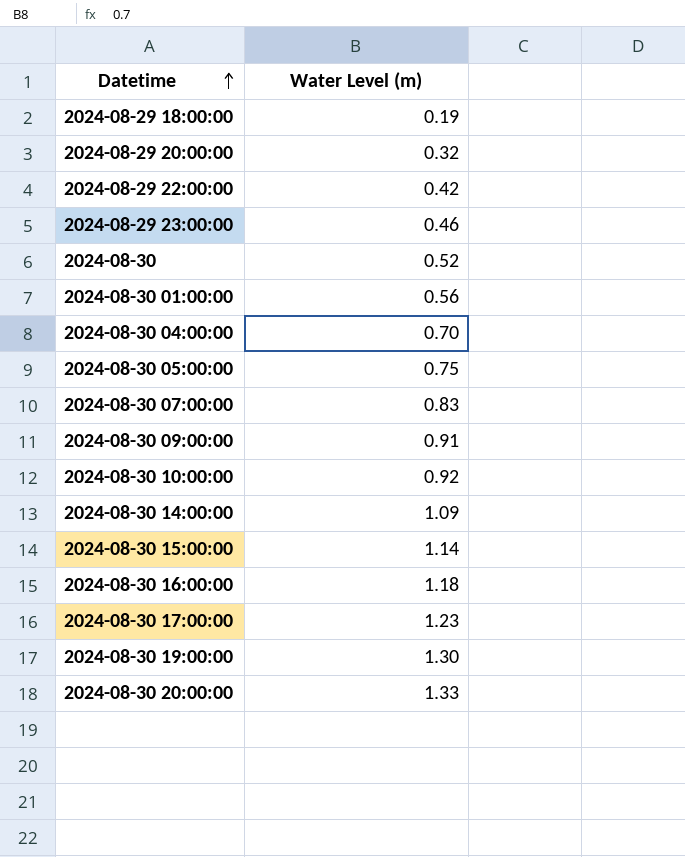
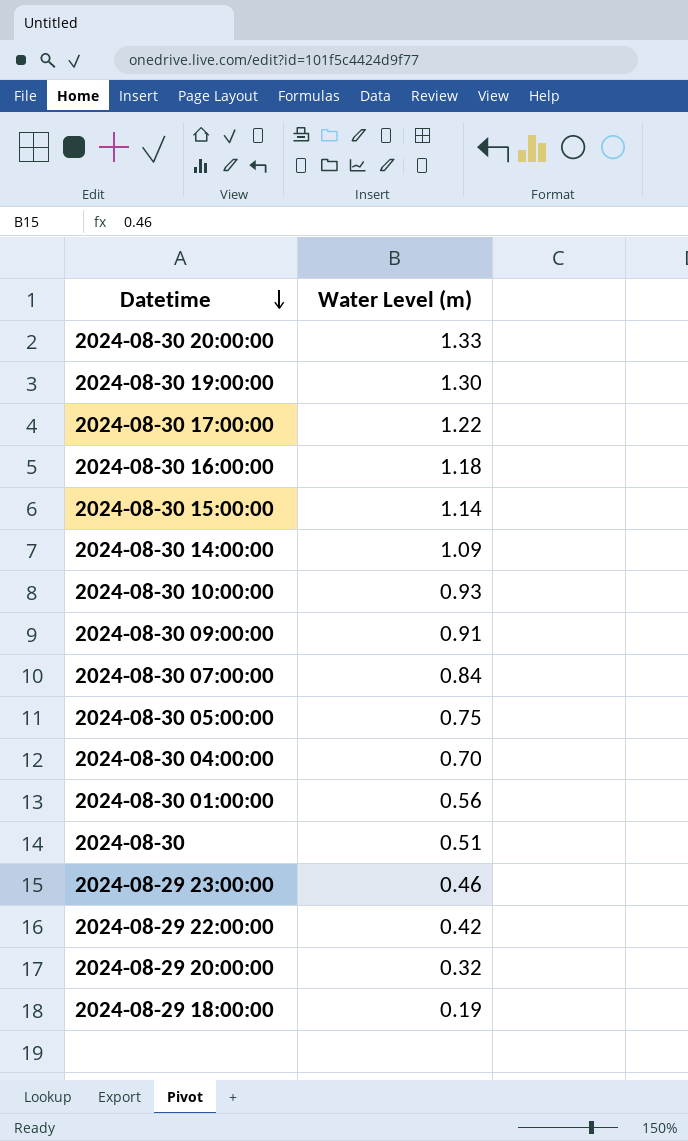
row order: Datetime ascending -> Datetime descending
2024-08-30 17:00:00 | Water Level (m): 1.23 -> 1.22
2024-08-30 10:00:00 | Water Level (m): 0.92 -> 0.93
2024-08-30 07:00:00 | Water Level (m): 0.83 -> 0.84
2024-08-30 | Water Level (m): 0.52 -> 0.51

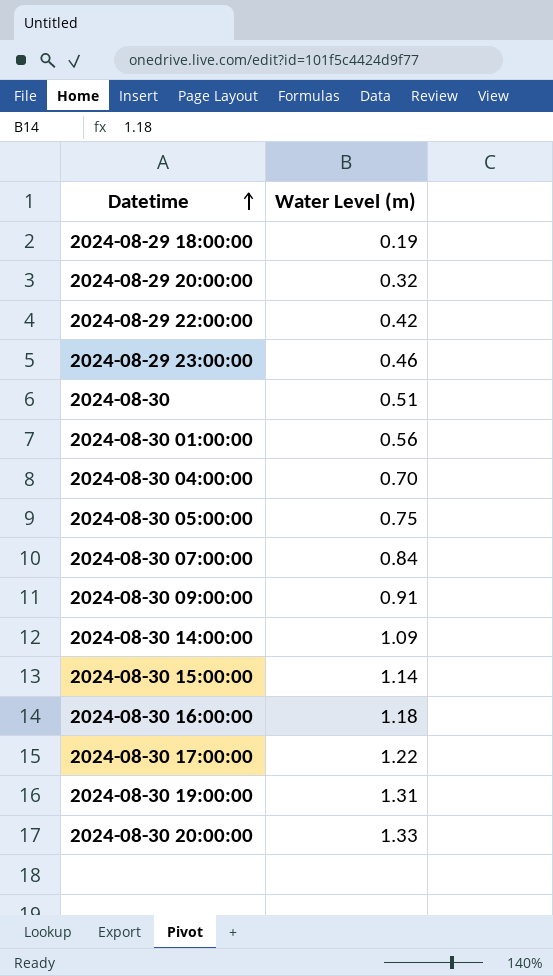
row order: Datetime descending -> Datetime ascending
row 2024-08-30 10:00:00: 0.93 -> none
2024-08-30 19:00:00 | Water Level (m): 1.30 -> 1.31

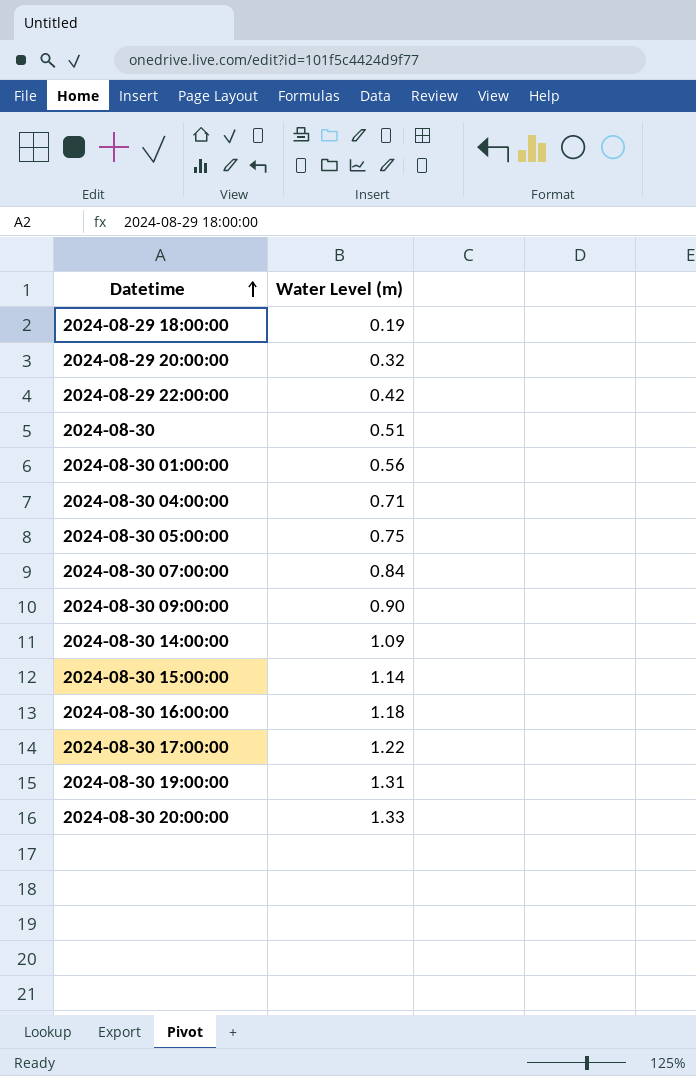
row 2024-08-29 23:00:00: 0.46 -> none
2024-08-30 04:00:00 | Water Level (m): 0.70 -> 0.71
2024-08-30 09:00:00 | Water Level (m): 0.91 -> 0.90

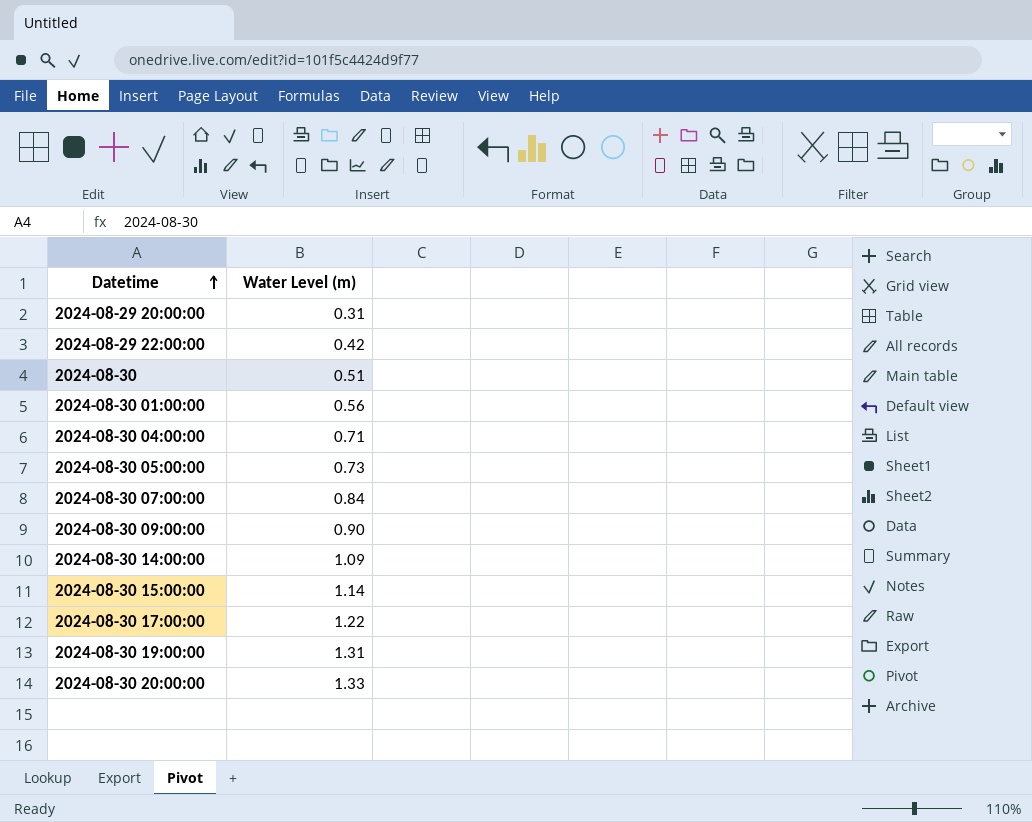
row 2024-08-29 18:00:00: 0.19 -> none
row 2024-08-30 16:00:00: 1.18 -> none
2024-08-29 20:00:00 | Water Level (m): 0.32 -> 0.31
2024-08-30 05:00:00 | Water Level (m): 0.75 -> 0.73

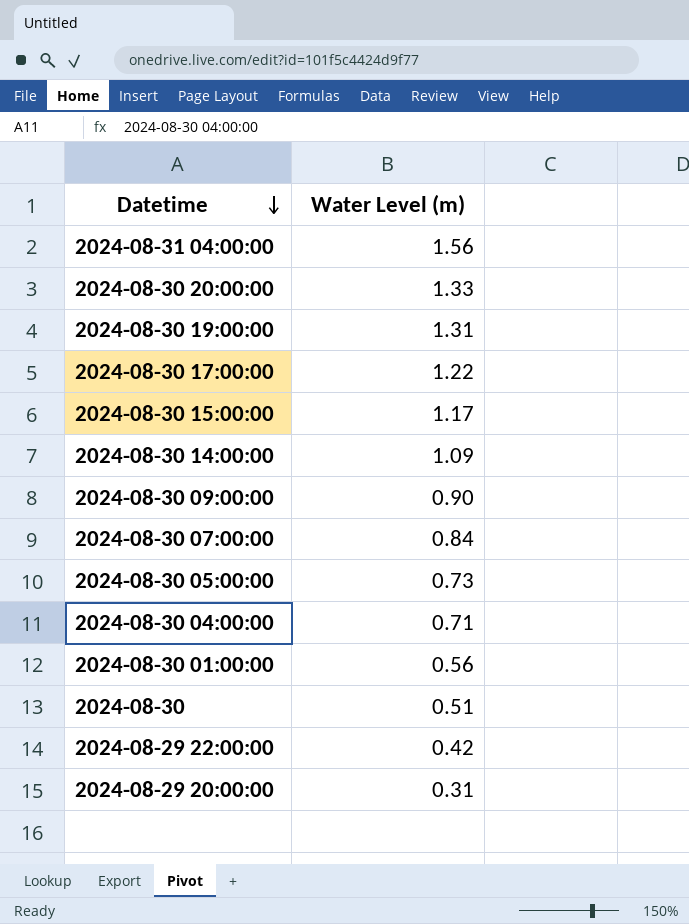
row order: Datetime ascending -> Datetime descending
row 2024-08-31 04:00:00: none -> 1.56
2024-08-30 15:00:00 | Water Level (m): 1.14 -> 1.17

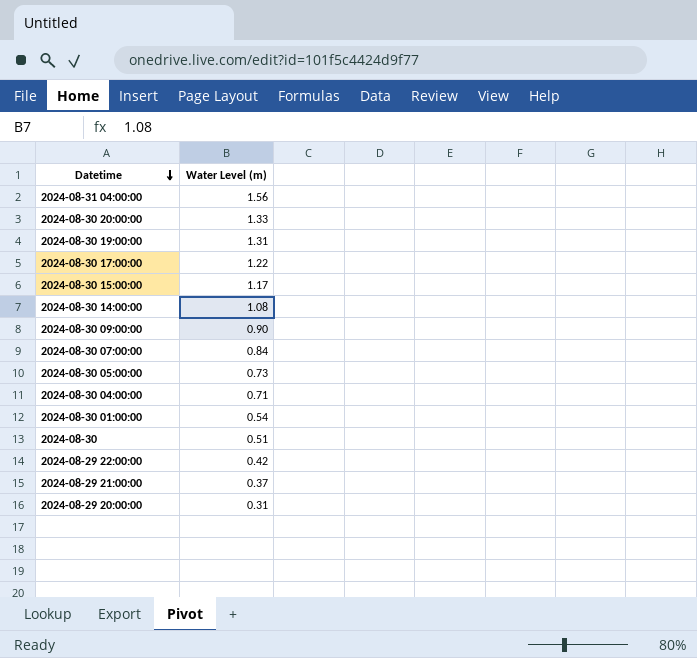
2024-08-30 14:00:00 | Water Level (m): 1.09 -> 1.08
2024-08-30 01:00:00 | Water Level (m): 0.56 -> 0.54
row 2024-08-29 21:00:00: none -> 0.37

